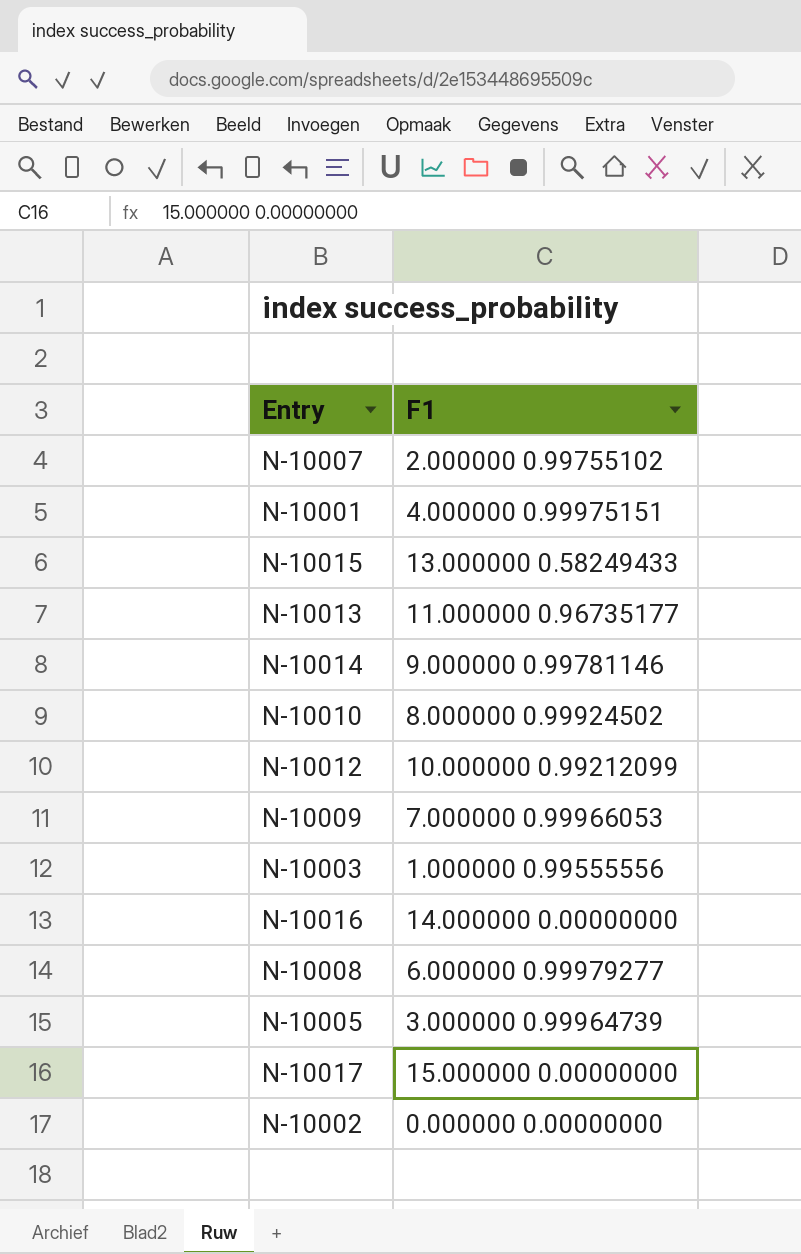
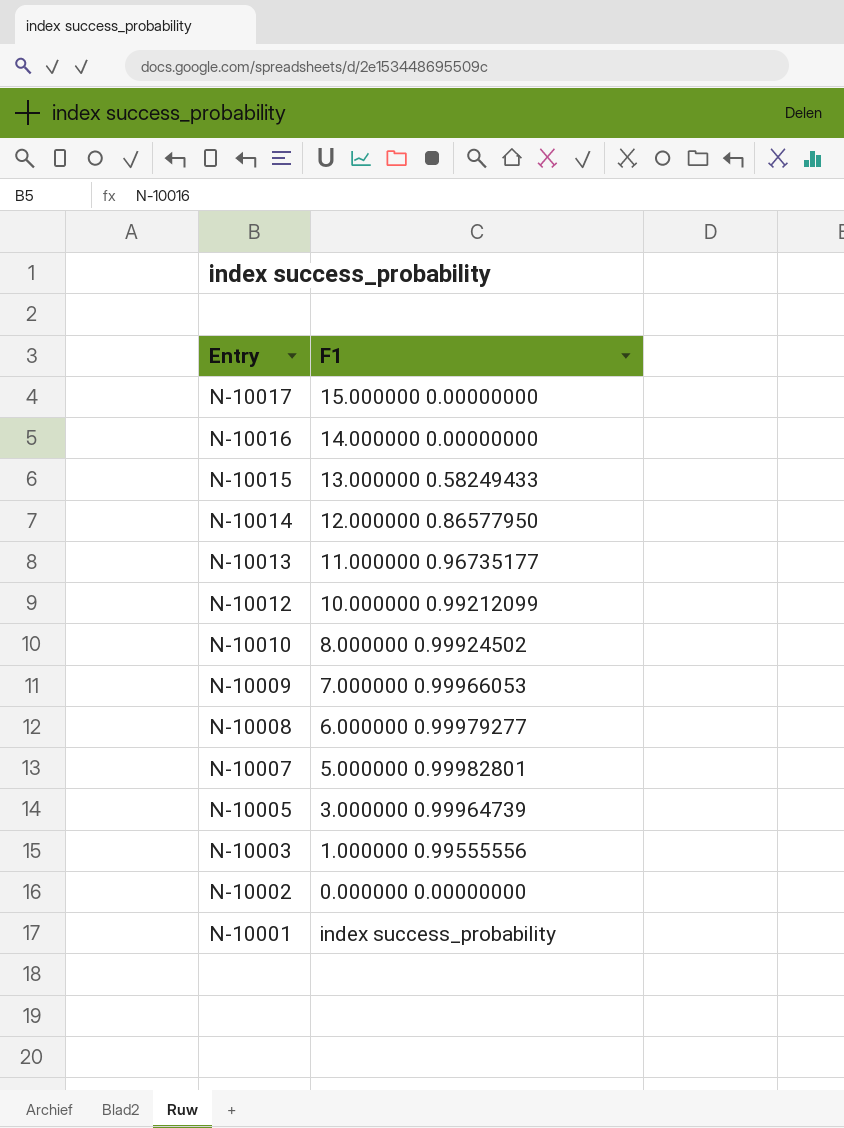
row order: none -> Entry descending
N-10014 | F1: 9.000000 0.99781146 -> 12.000000 0.86577950
N-10007 | F1: 2.000000 0.99755102 -> 5.000000 0.99982801
N-10001 | F1: 4.000000 0.99975151 -> index success_probability

